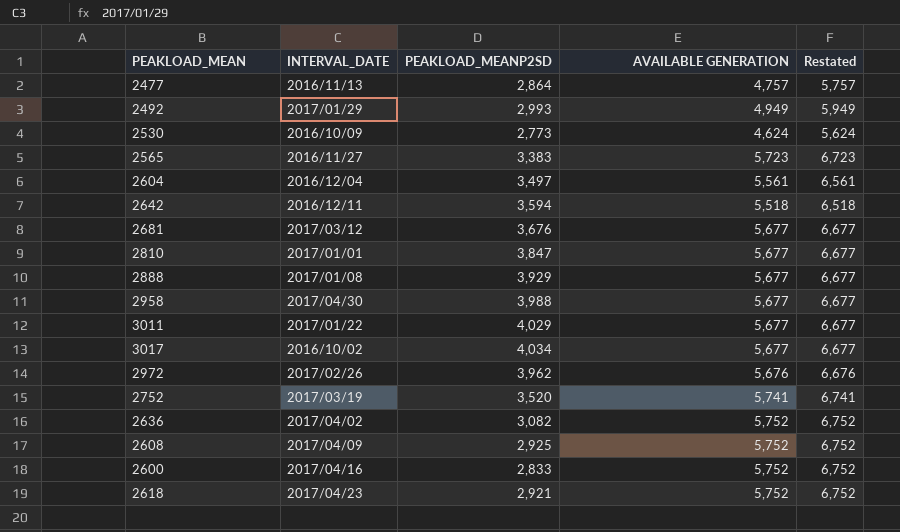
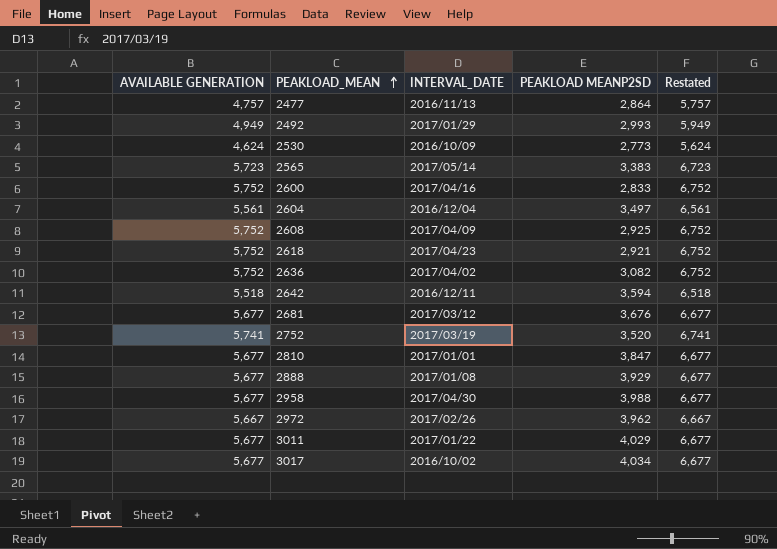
row order: none -> PEAKLOAD_MEAN ascending
column AVAILABLE GENERATION | position: 4 -> 1
column name: PEAKLOAD_MEANP2SD -> PEAKLOAD MEANP2SD
2565 | INTERVAL_DATE: 2016/11/27 -> 2017/05/14
2972 | AVAILABLE GENERATION: 5,676 -> 5,667
2972 | Restated: 6,676 -> 6,667

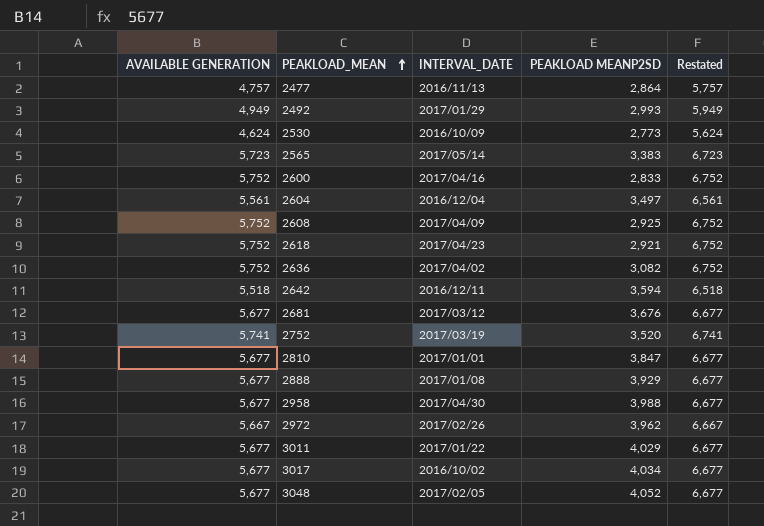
row 3048: none -> 5,677 | 2017/02/05 | 4,052 | 6,677

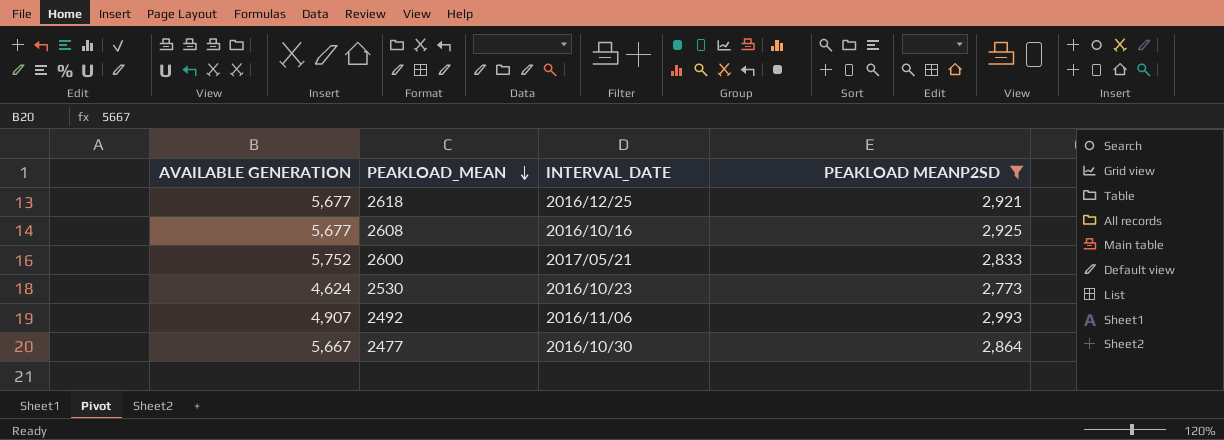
filter: none -> PEAKLOAD MEANP2SD <= 2,993
row order: PEAKLOAD_MEAN ascending -> PEAKLOAD_MEAN descending
column Restated | formula: [AVAILABLE GENERATION] + 1000 -> none
2618 | AVAILABLE GENERATION: 5,752 -> 5,677
2618 | INTERVAL_DATE: 2017/04/23 -> 2016/12/25
2608 | AVAILABLE GENERATION: 5,752 -> 5,677
2608 | INTERVAL_DATE: 2017/04/09 -> 2016/10/16
2600 | INTERVAL_DATE: 2017/04/16 -> 2017/05/21
2530 | INTERVAL_DATE: 2016/10/09 -> 2016/10/23
2492 | AVAILABLE GENERATION: 4,949 -> 4,907
2492 | INTERVAL_DATE: 2017/01/29 -> 2016/11/06
2477 | AVAILABLE GENERATION: 4,757 -> 5,667
2477 | INTERVAL_DATE: 2016/11/13 -> 2016/10/30

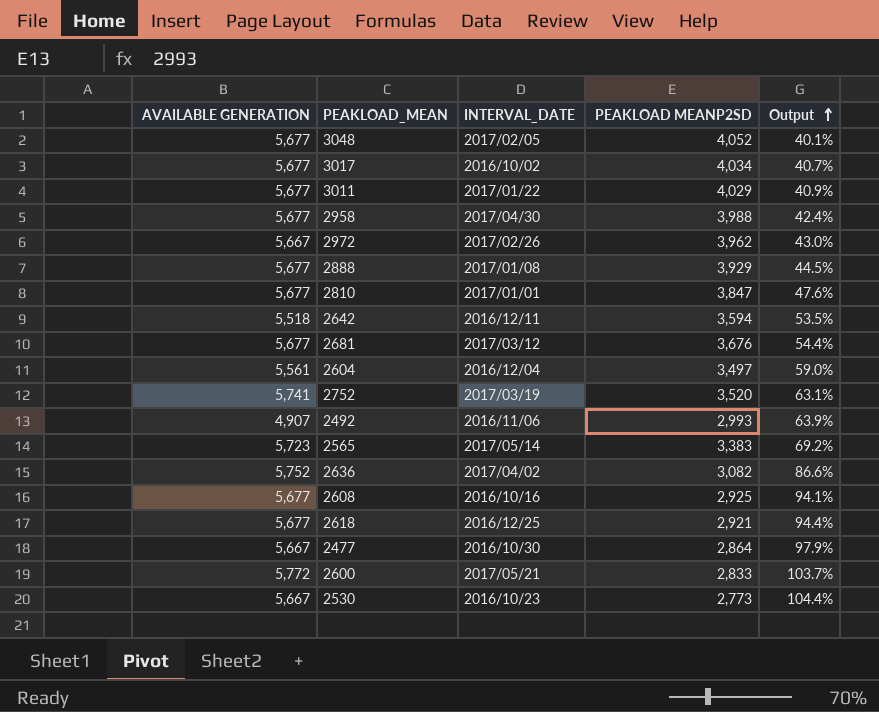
filter: PEAKLOAD MEANP2SD <= 2,993 -> none
row order: PEAKLOAD_MEAN descending -> Output ascending
column Output | formula: none -> ([AVAILABLE GENERATION] - [PEAKLOAD MEANP2SD]) / [PEAKLOAD MEANP2SD]
2600 | AVAILABLE GENERATION: 5,752 -> 5,772
2530 | AVAILABLE GENERATION: 4,624 -> 5,667

